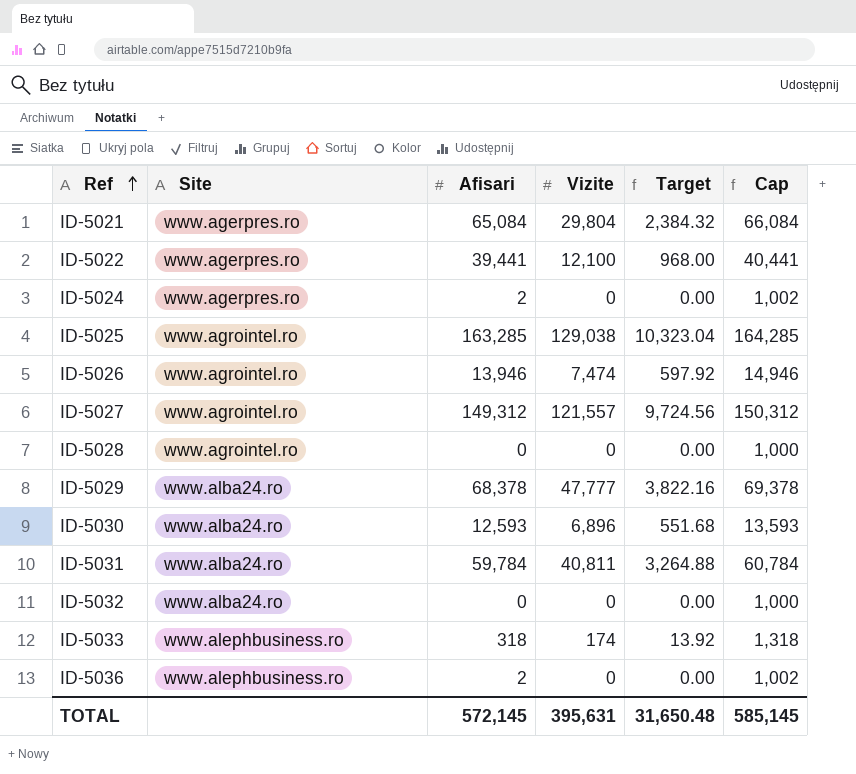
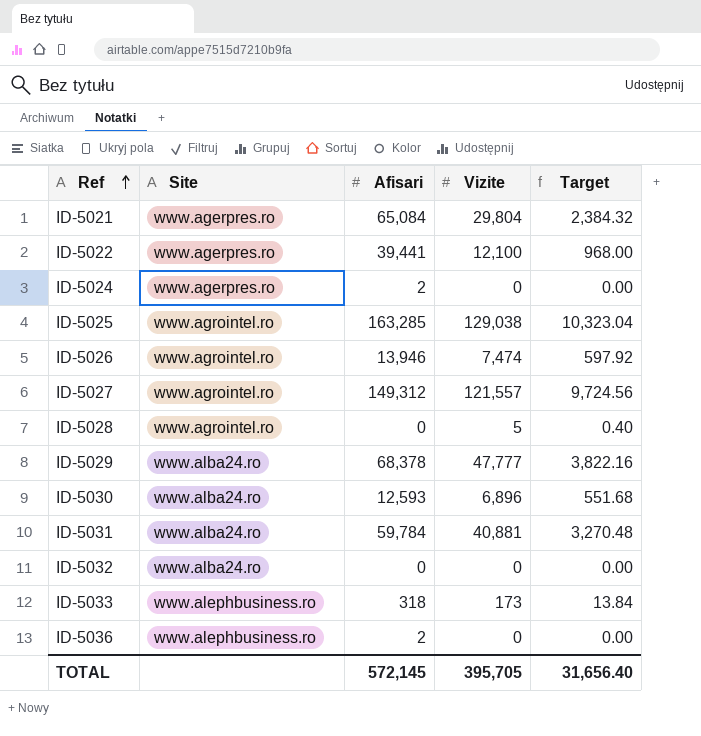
column Cap | formula: [Afisari] + 1000 -> none
ID-5028 | Vizite: 0 -> 5
ID-5028 | Target: 0.00 -> 0.40
ID-5031 | Vizite: 40,811 -> 40,881
ID-5031 | Target: 3,264.88 -> 3,270.48
ID-5033 | Vizite: 174 -> 173
ID-5033 | Target: 13.92 -> 13.84
TOTAL | Vizite: 395,631 -> 395,705
TOTAL | Target: 31,650.48 -> 31,656.40

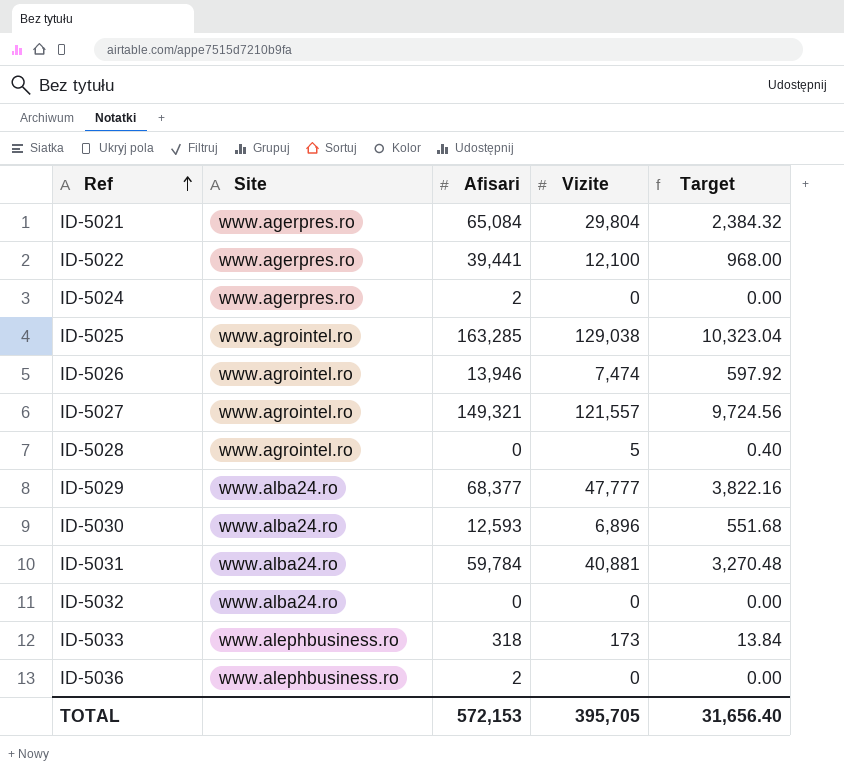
ID-5027 | Afisari: 149,312 -> 149,321
ID-5029 | Afisari: 68,378 -> 68,377
TOTAL | Afisari: 572,145 -> 572,153

